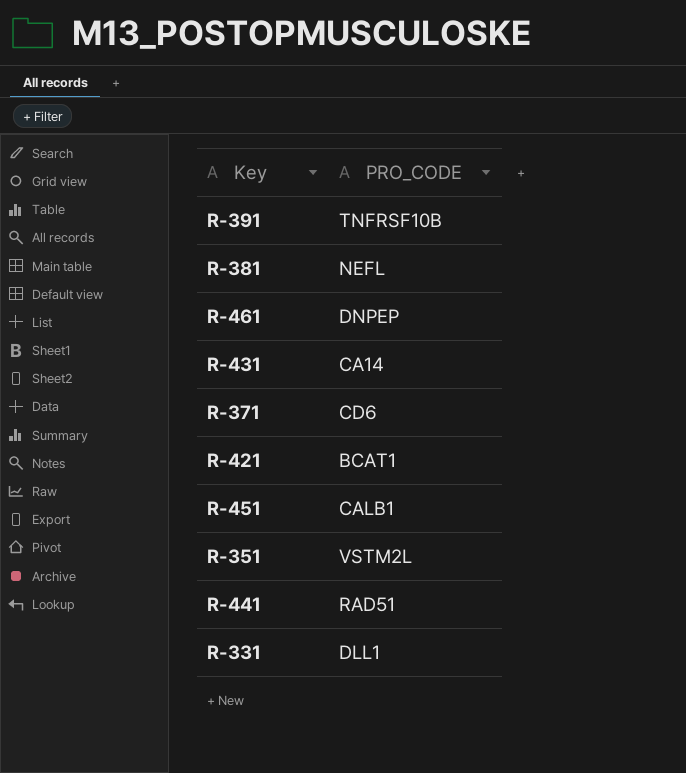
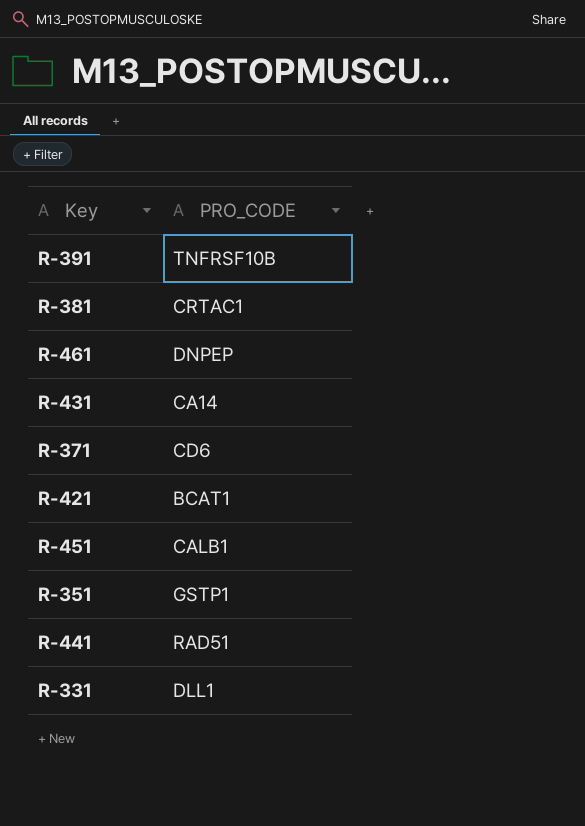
R-381 | PRO_CODE: NEFL -> CRTAC1
R-351 | PRO_CODE: VSTM2L -> GSTP1

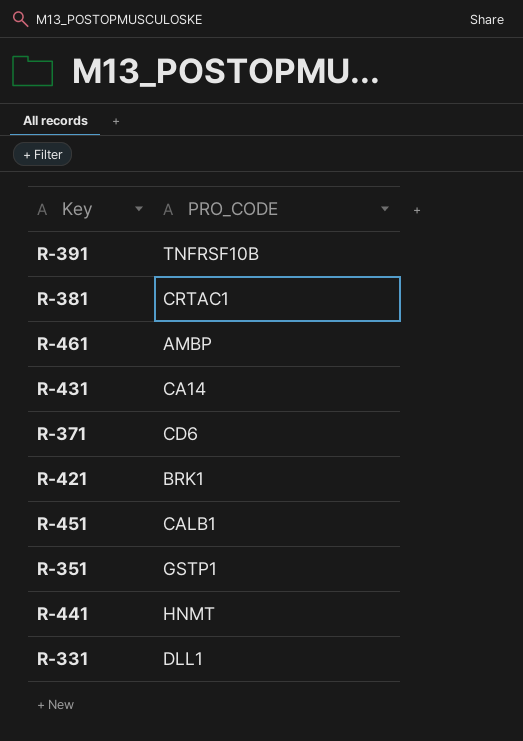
R-461 | PRO_CODE: DNPEP -> AMBP
R-421 | PRO_CODE: BCAT1 -> BRK1
R-441 | PRO_CODE: RAD51 -> HNMT

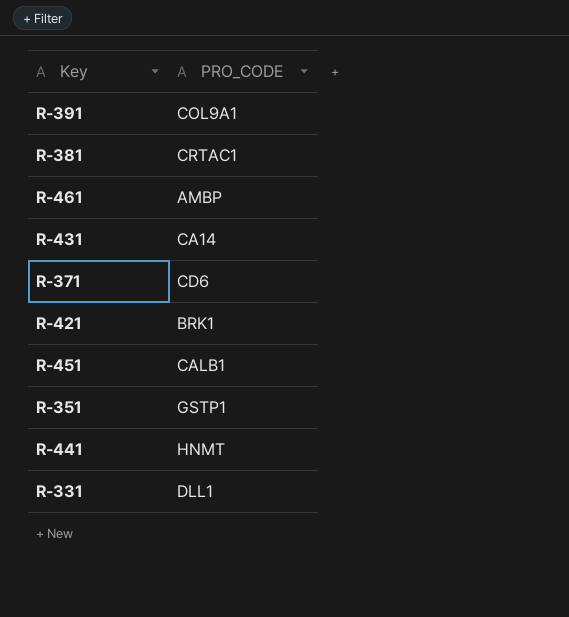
R-391 | PRO_CODE: TNFRSF10B -> COL9A1

